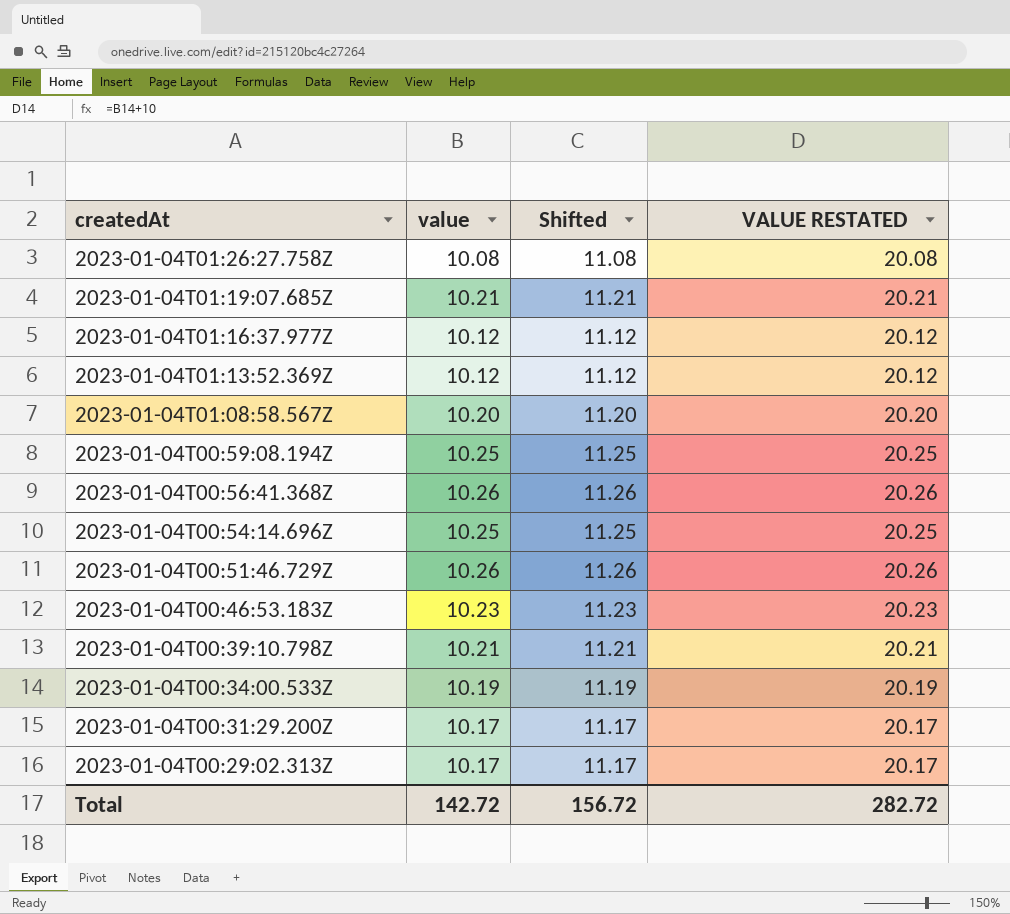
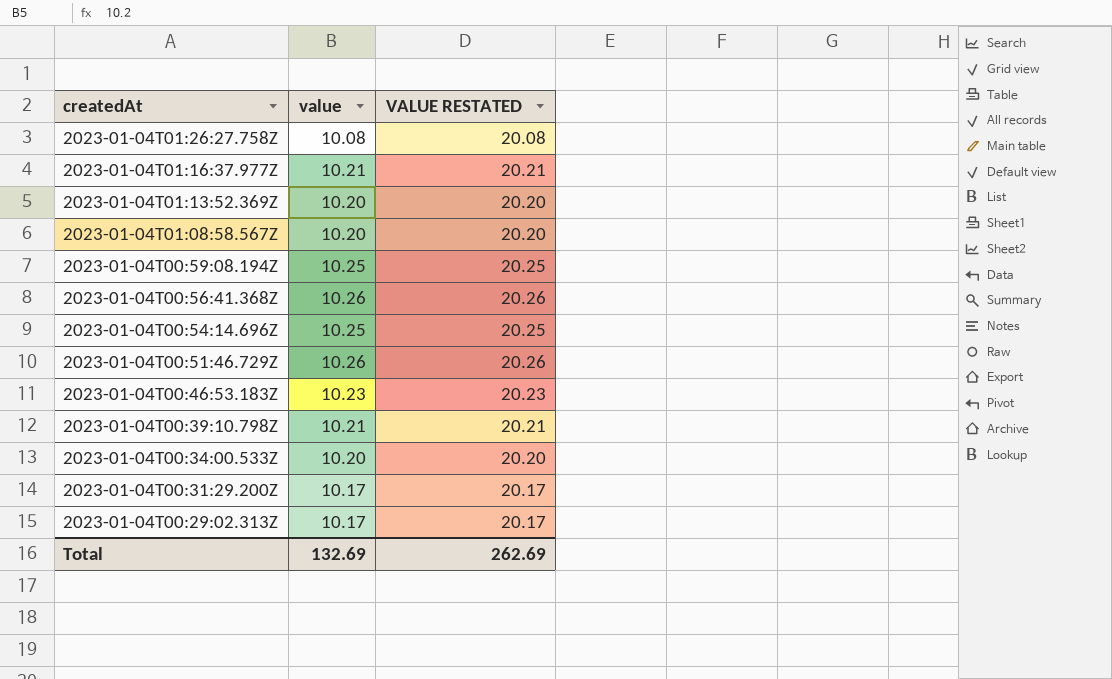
column Shifted | formula: [value] + 1 -> none
row 2023-01-04T01:19:07.685Z: 10.21 | 11.21 | 20.21 -> none
2023-01-04T01:16:37.977Z | value: 10.12 -> 10.21
2023-01-04T01:16:37.977Z | VALUE RESTATED: 20.12 -> 20.21
2023-01-04T01:13:52.369Z | value: 10.12 -> 10.20
2023-01-04T01:13:52.369Z | VALUE RESTATED: 20.12 -> 20.20
2023-01-04T00:34:00.533Z | value: 10.19 -> 10.20
2023-01-04T00:34:00.533Z | VALUE RESTATED: 20.19 -> 20.20
Total | value: 142.72 -> 132.69
Total | VALUE RESTATED: 282.72 -> 262.69

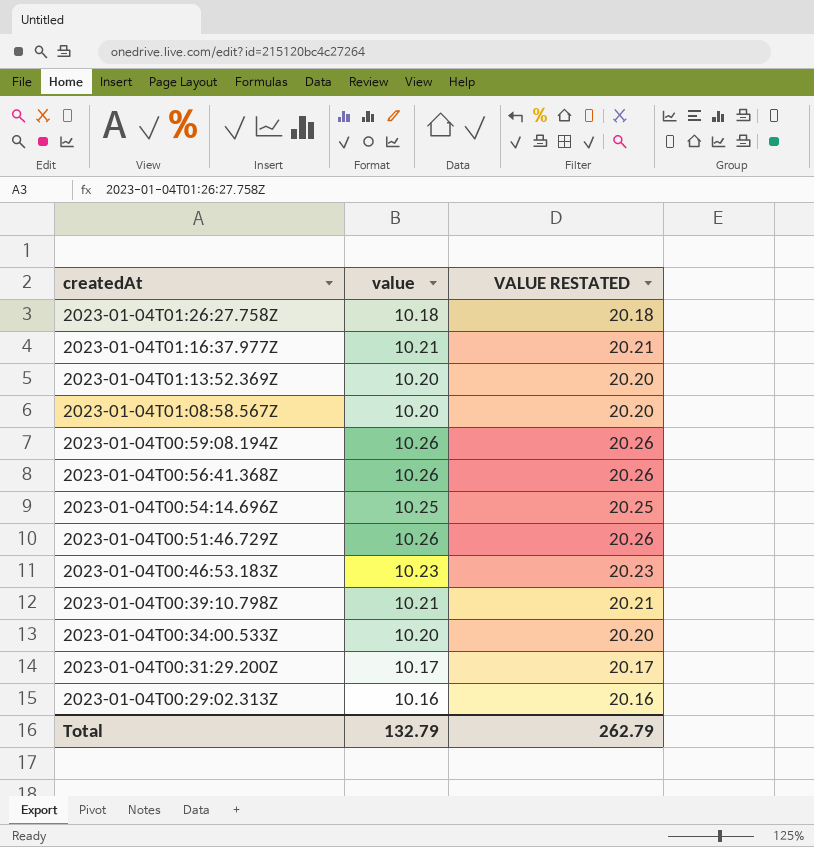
2023-01-04T01:26:27.758Z | value: 10.08 -> 10.18
2023-01-04T01:26:27.758Z | VALUE RESTATED: 20.08 -> 20.18
2023-01-04T00:59:08.194Z | value: 10.25 -> 10.26
2023-01-04T00:59:08.194Z | VALUE RESTATED: 20.25 -> 20.26
2023-01-04T00:29:02.313Z | value: 10.17 -> 10.16
2023-01-04T00:29:02.313Z | VALUE RESTATED: 20.17 -> 20.16
Total | value: 132.69 -> 132.79
Total | VALUE RESTATED: 262.69 -> 262.79

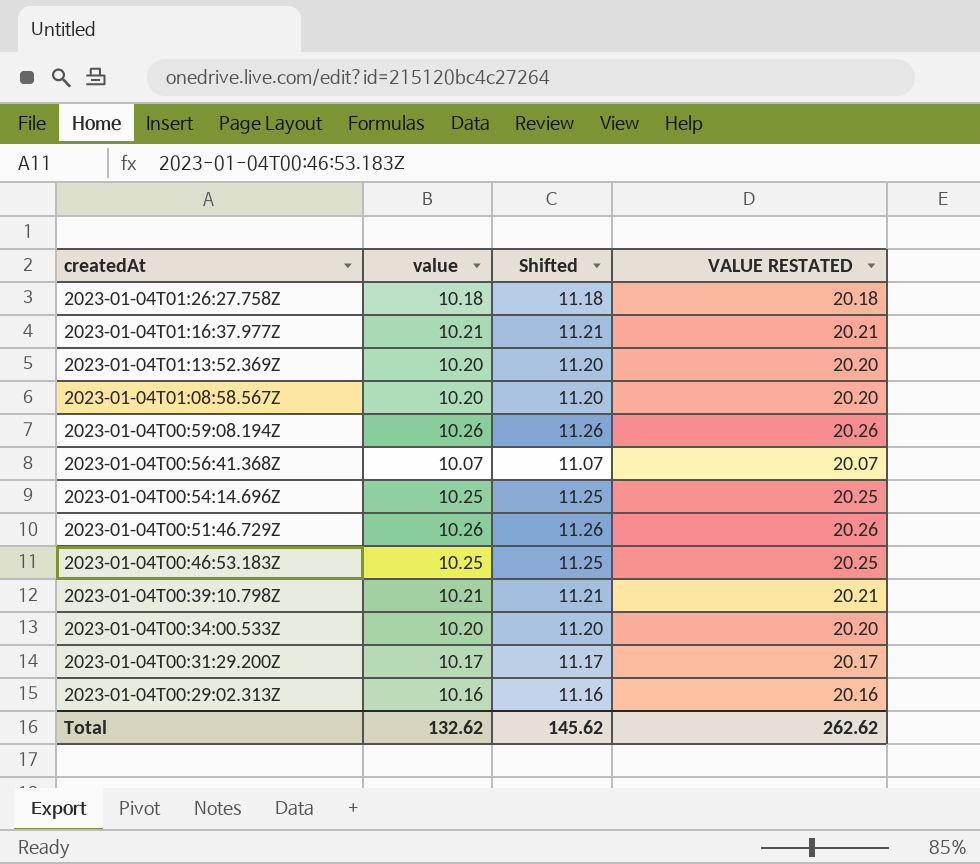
column Shifted | formula: none -> [value] + 1
2023-01-04T00:56:41.368Z | value: 10.26 -> 10.07
2023-01-04T00:56:41.368Z | VALUE RESTATED: 20.26 -> 20.07
2023-01-04T00:46:53.183Z | value: 10.23 -> 10.25
2023-01-04T00:46:53.183Z | VALUE RESTATED: 20.23 -> 20.25
Total | value: 132.79 -> 132.62
Total | VALUE RESTATED: 262.79 -> 262.62

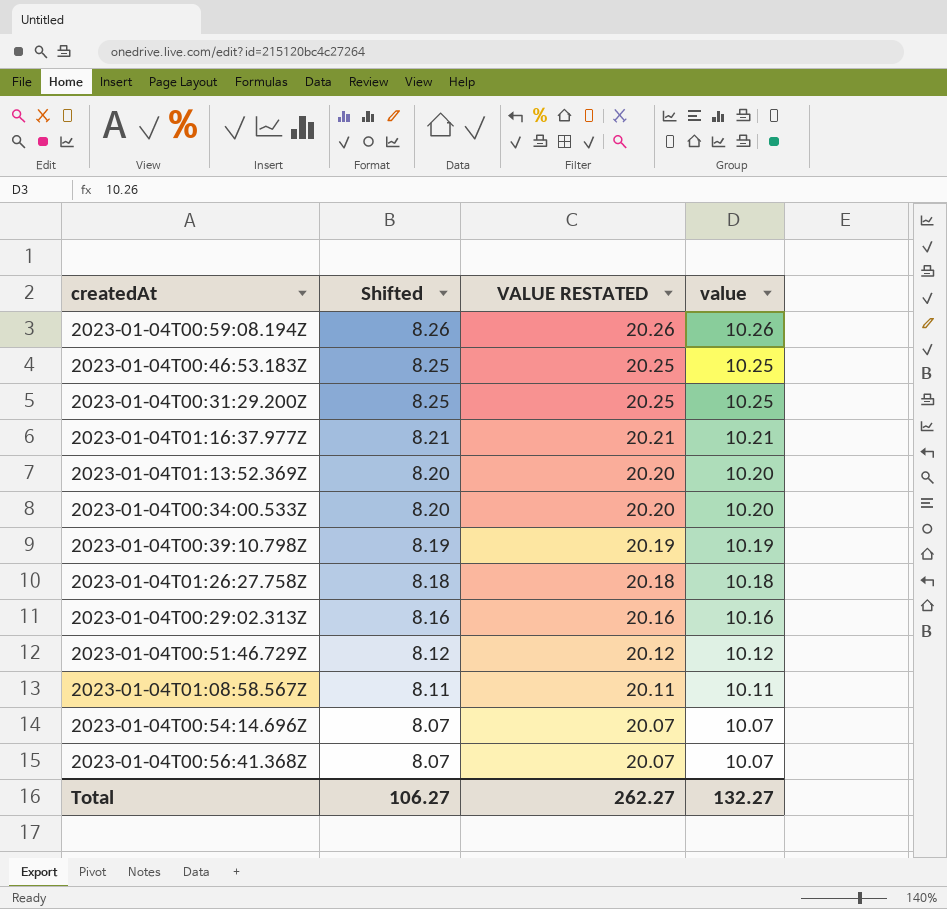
row order: createdAt descending -> Shifted descending
column Shifted | formula: [value] + 1 -> [value] - 2
column value | position: 2 -> 4
2023-01-04T00:31:29.200Z | VALUE RESTATED: 20.17 -> 20.25
2023-01-04T00:31:29.200Z | value: 10.17 -> 10.25
2023-01-04T00:39:10.798Z | VALUE RESTATED: 20.21 -> 20.19
2023-01-04T00:39:10.798Z | value: 10.21 -> 10.19
2023-01-04T00:51:46.729Z | VALUE RESTATED: 20.26 -> 20.12
2023-01-04T00:51:46.729Z | value: 10.26 -> 10.12
2023-01-04T01:08:58.567Z | VALUE RESTATED: 20.20 -> 20.11
2023-01-04T01:08:58.567Z | value: 10.20 -> 10.11
2023-01-04T00:54:14.696Z | VALUE RESTATED: 20.25 -> 20.07
2023-01-04T00:54:14.696Z | value: 10.25 -> 10.07
Total | Shifted: 145.62 -> 106.27
Total | VALUE RESTATED: 262.62 -> 262.27
Total | value: 132.62 -> 132.27

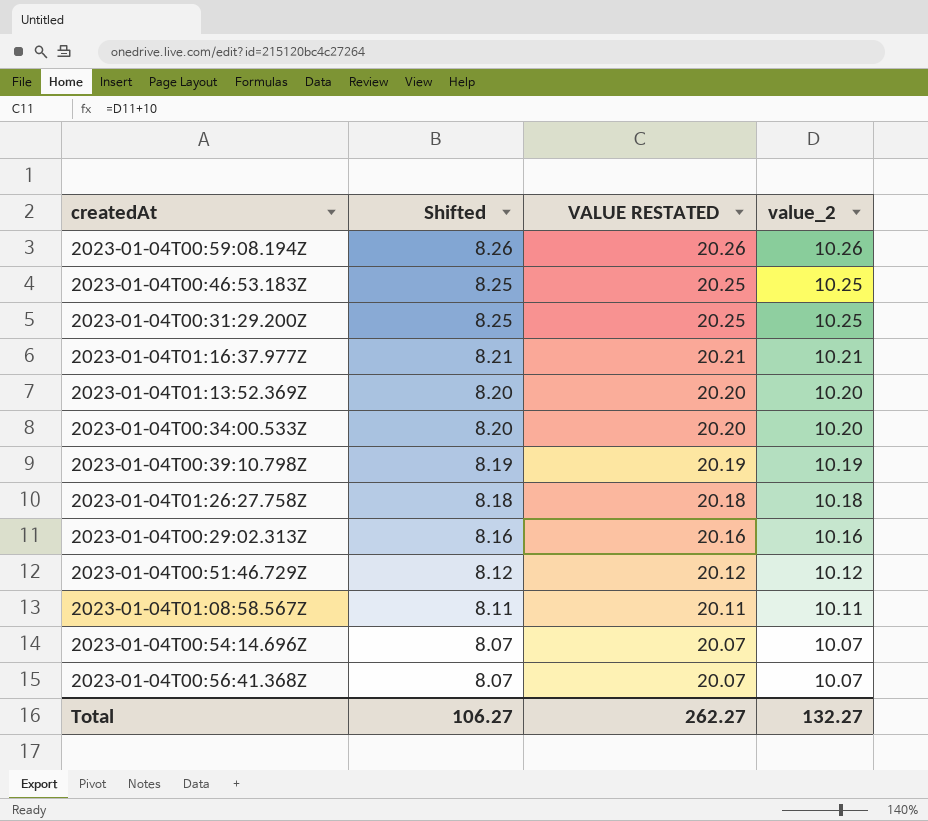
column name: value -> value_2

